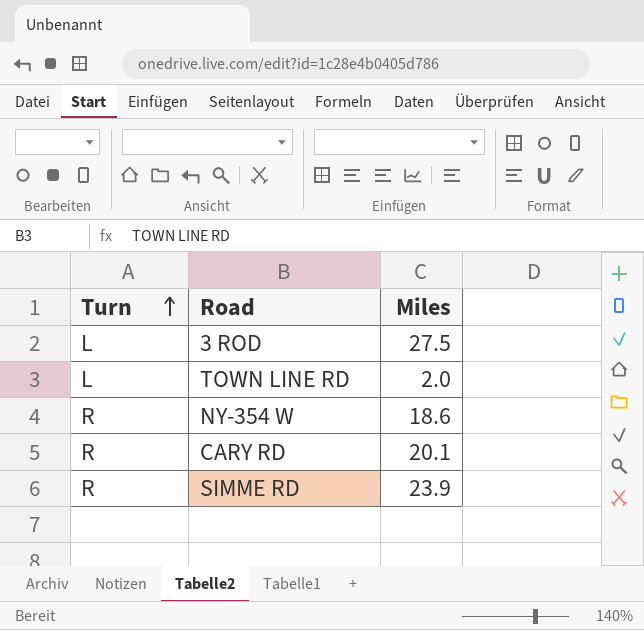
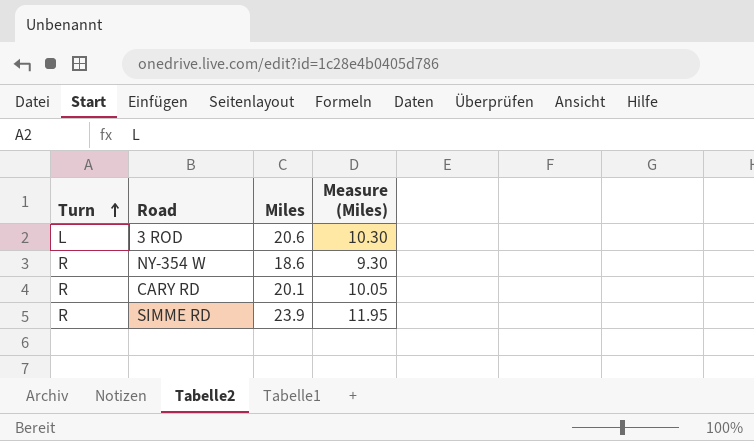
column Measure (Miles) | formula: none -> [Miles] * 0.5
row TOWN LINE RD: L | 2.0 -> none
3 ROD | Miles: 27.5 -> 20.6

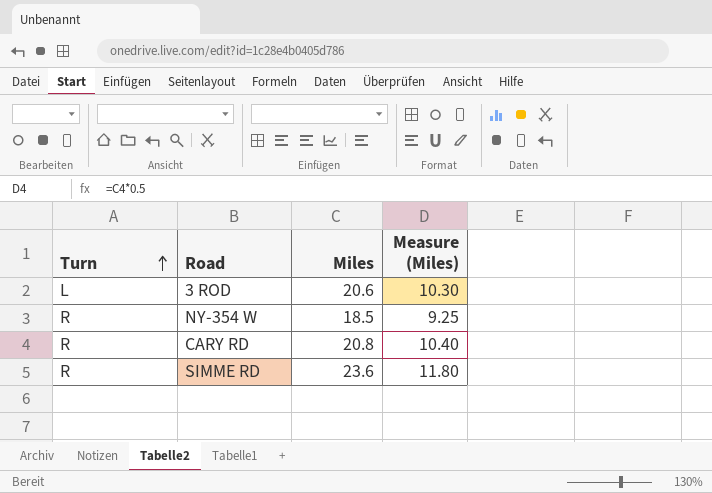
NY-354 W | Miles: 18.6 -> 18.5
NY-354 W | Measure (Miles): 9.30 -> 9.25
CARY RD | Miles: 20.1 -> 20.8
CARY RD | Measure (Miles): 10.05 -> 10.40
SIMME RD | Miles: 23.9 -> 23.6
SIMME RD | Measure (Miles): 11.95 -> 11.80

